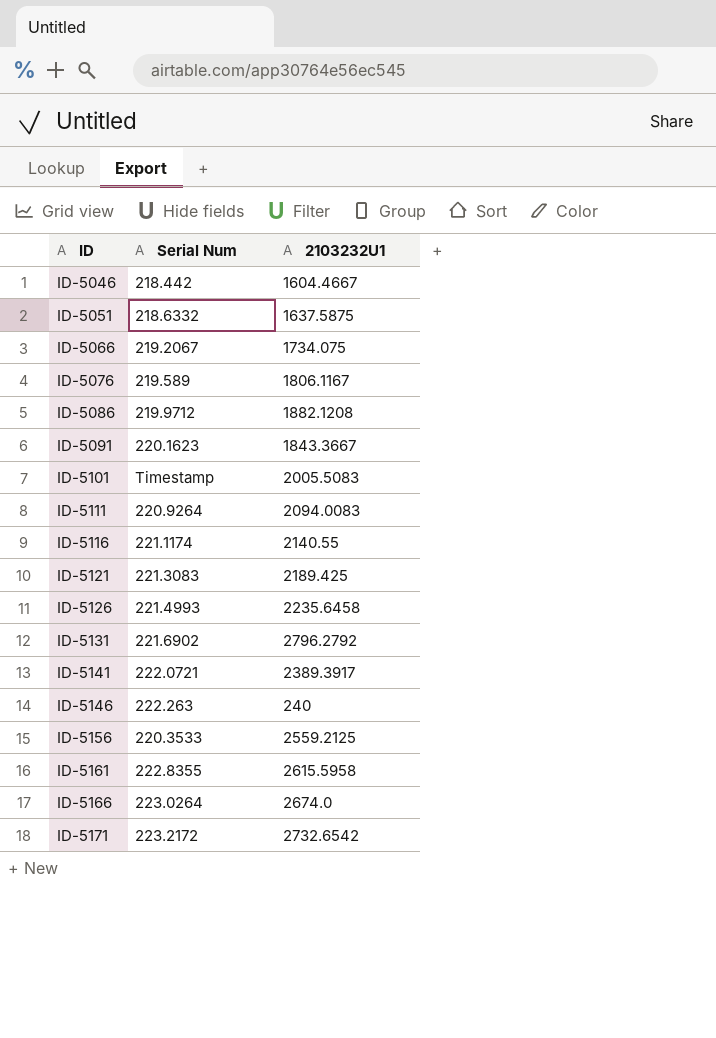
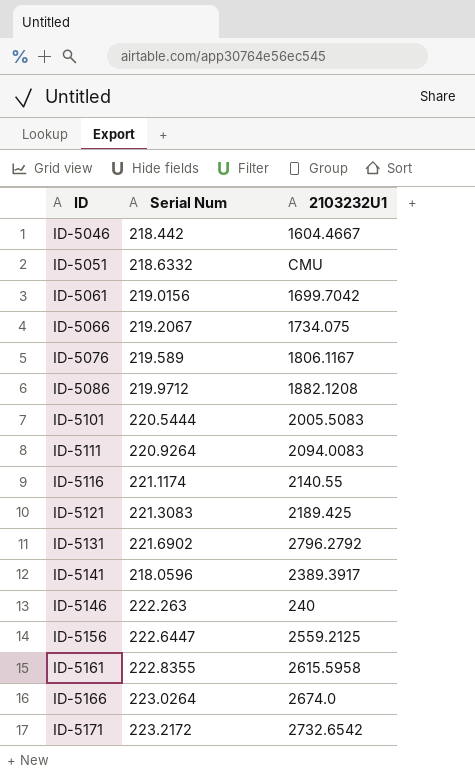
row ID-5091: 220.1623 | 1843.3667 -> none
row ID-5126: 221.4993 | 2235.6458 -> none
ID-5051 | 2103232U1: 1637.5875 -> CMU
row ID-5061: none -> 219.0156 | 1699.7042
ID-5101 | Serial Num: Timestamp -> 220.5444
ID-5141 | Serial Num: 222.0721 -> 218.0596
ID-5156 | Serial Num: 220.3533 -> 222.6447

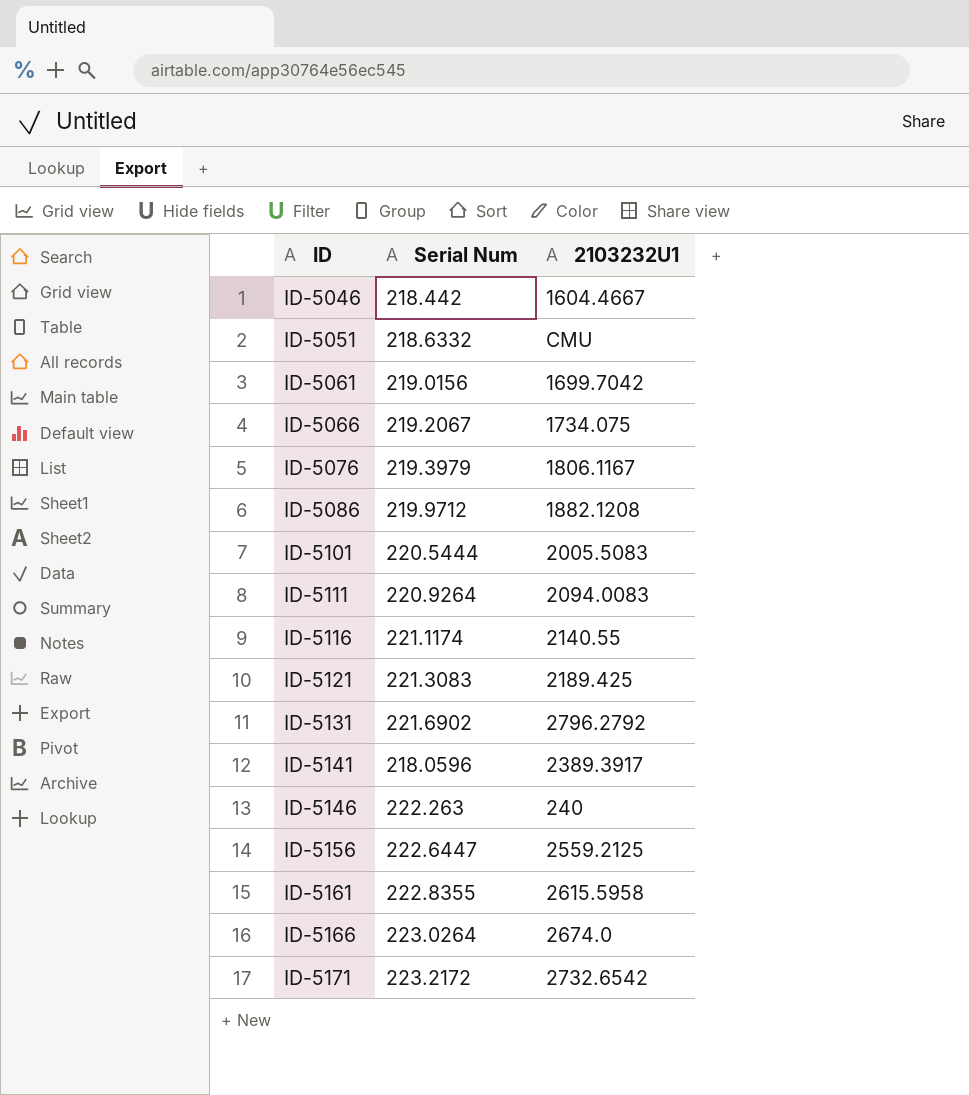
ID-5076 | Serial Num: 219.589 -> 219.3979

